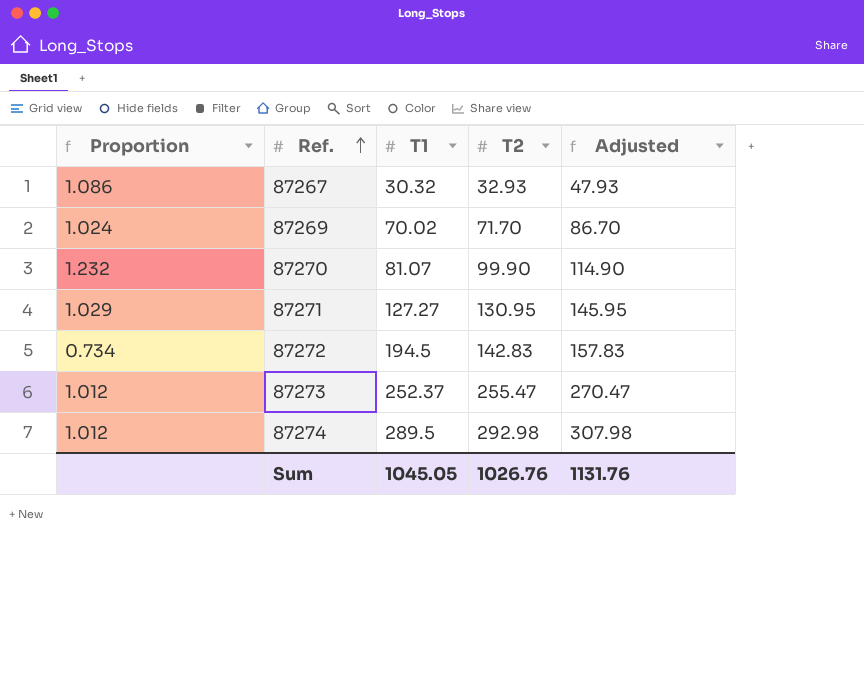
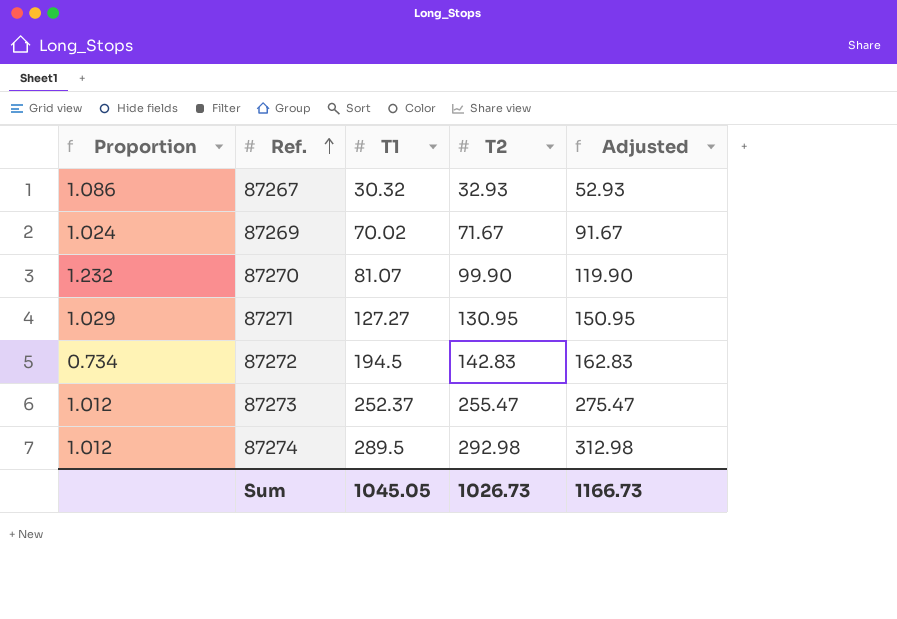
column Adjusted | formula: [T2] + 15 -> [T2] + 20
87269 | T2: 71.70 -> 71.67
Sum | T2: 1026.76 -> 1026.73
Sum | Adjusted: 1131.76 -> 1166.73

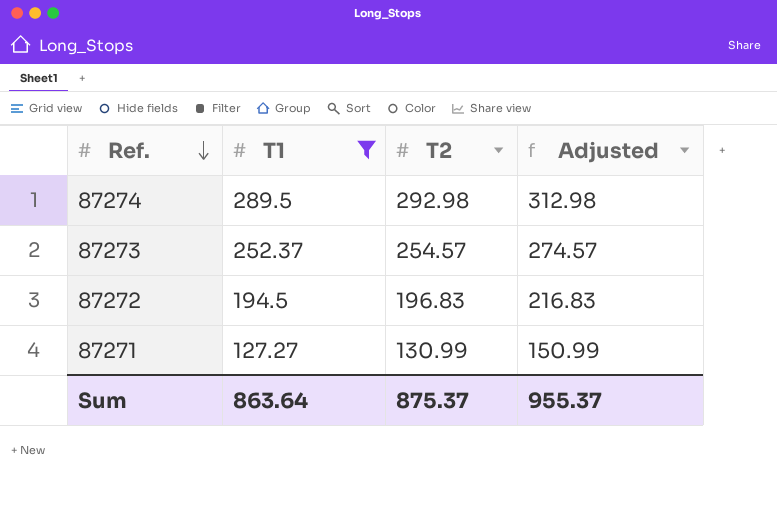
filter: none -> T1 >= 127.27
row order: Ref. ascending -> Ref. descending
column Proportion | formula: [T2] / [T1] -> none
87273 | T2: 255.47 -> 254.57
87273 | Adjusted: 275.47 -> 274.57
87272 | T2: 142.83 -> 196.83
87272 | Adjusted: 162.83 -> 216.83
87271 | T2: 130.95 -> 130.99
87271 | Adjusted: 150.95 -> 150.99
Sum | T1: 1045.05 -> 863.64
Sum | T2: 1026.73 -> 875.37
Sum | Adjusted: 1166.73 -> 955.37

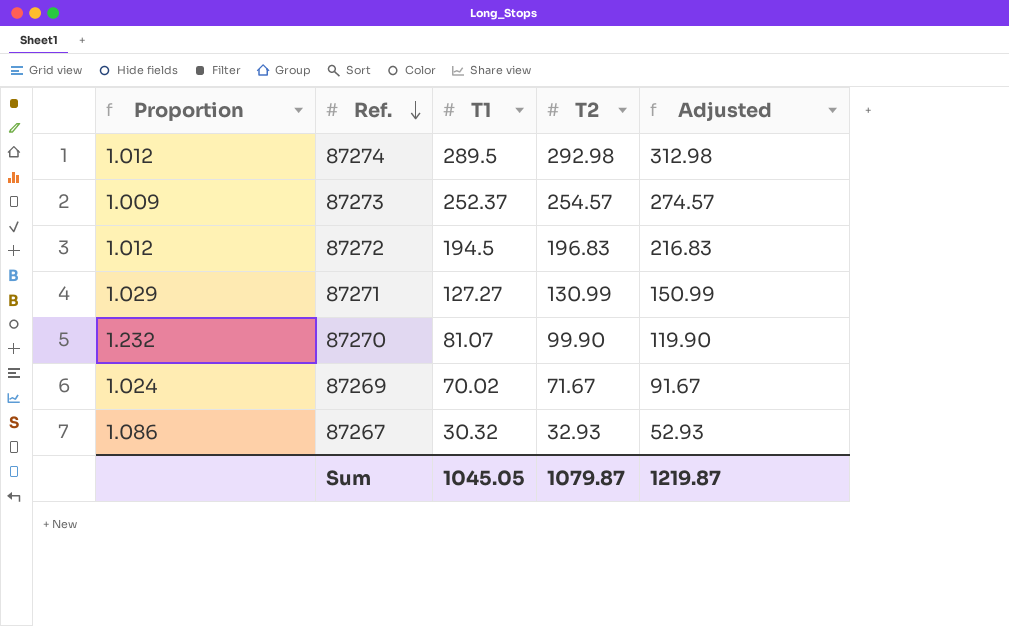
filter: T1 >= 127.27 -> none
column Proportion | formula: none -> [T2] / [T1]
Sum | T1: 863.64 -> 1045.05
Sum | T2: 875.37 -> 1079.87
Sum | Adjusted: 955.37 -> 1219.87

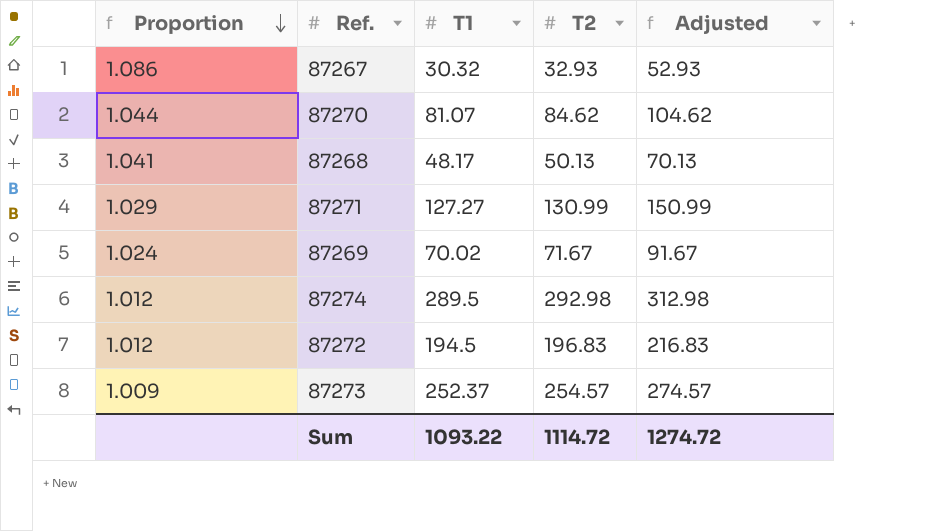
row order: Ref. descending -> Proportion descending
87270 | Proportion: 1.232 -> 1.044
87270 | T2: 99.90 -> 84.62
87270 | Adjusted: 119.90 -> 104.62
row 87268: none -> 1.041 | 48.17 | 50.13 | 70.13
Sum | T1: 1045.05 -> 1093.22
Sum | T2: 1079.87 -> 1114.72
Sum | Adjusted: 1219.87 -> 1274.72

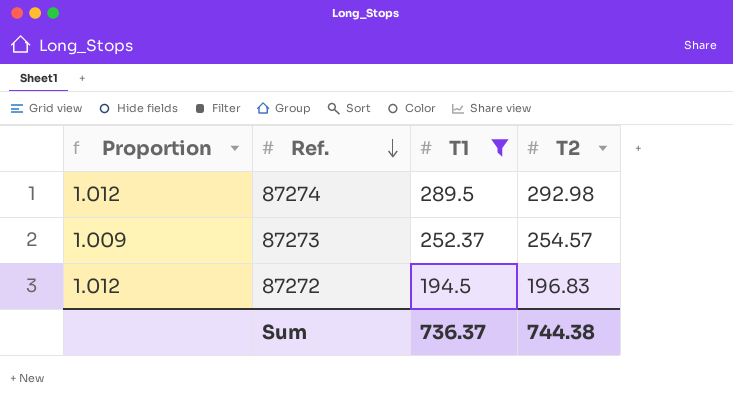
filter: none -> T1 >= 194.5
row order: Proportion descending -> Ref. descending
column Adjusted | formula: [T2] + 20 -> none
Sum | T1: 1093.22 -> 736.37
Sum | T2: 1114.72 -> 744.38

